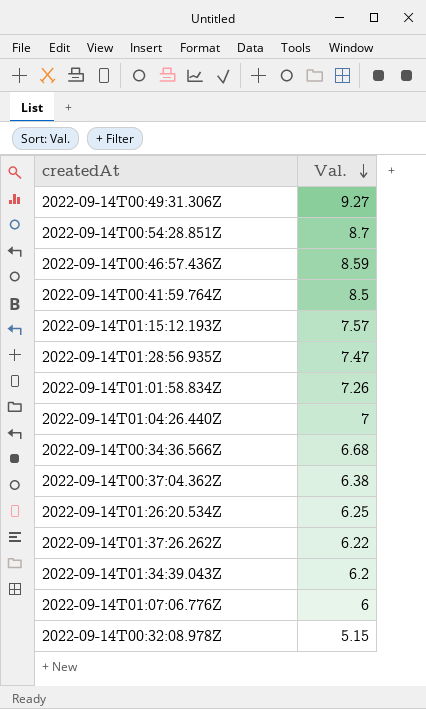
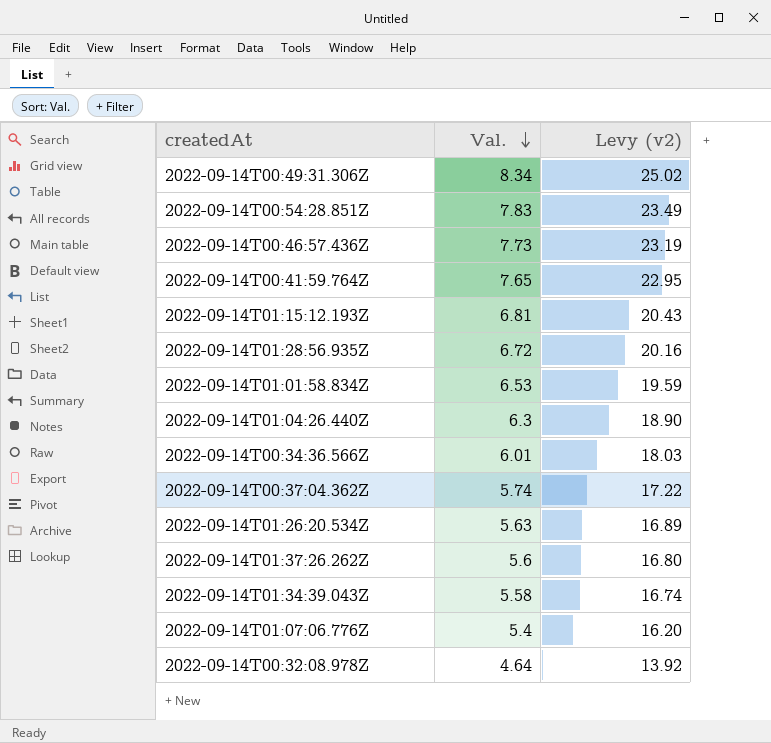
column Levy (v2) | formula: none -> [Val.] * 3
2022-09-14T00:49:31.306Z | Val.: 9.27 -> 8.34
2022-09-14T00:54:28.851Z | Val.: 8.7 -> 7.83
2022-09-14T00:46:57.436Z | Val.: 8.59 -> 7.73
2022-09-14T00:41:59.764Z | Val.: 8.5 -> 7.65
2022-09-14T01:15:12.193Z | Val.: 7.57 -> 6.81
2022-09-14T01:28:56.935Z | Val.: 7.47 -> 6.72
2022-09-14T01:01:58.834Z | Val.: 7.26 -> 6.53
2022-09-14T01:04:26.440Z | Val.: 7 -> 6.3
2022-09-14T00:34:36.566Z | Val.: 6.68 -> 6.01
2022-09-14T00:37:04.362Z | Val.: 6.38 -> 5.74
2022-09-14T01:26:20.534Z | Val.: 6.25 -> 5.63
2022-09-14T01:37:26.262Z | Val.: 6.22 -> 5.6
2022-09-14T01:34:39.043Z | Val.: 6.2 -> 5.58
2022-09-14T01:07:06.776Z | Val.: 6 -> 5.4
2022-09-14T00:32:08.978Z | Val.: 5.15 -> 4.64

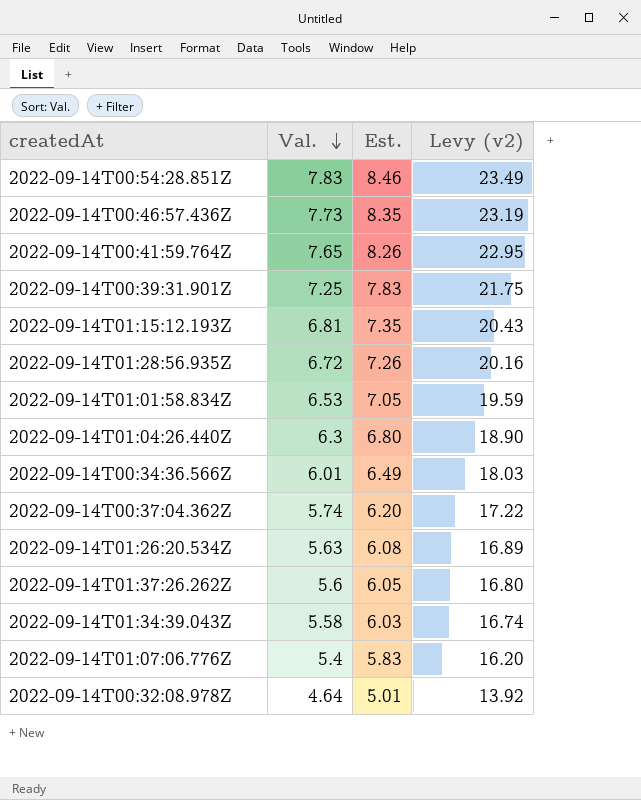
column Est. | formula: none -> [Val.] * 1.08
row 2022-09-14T00:49:31.306Z: 8.34 | 25.02 -> none
row 2022-09-14T00:39:31.901Z: none -> 7.25 | 7.83 | 21.75

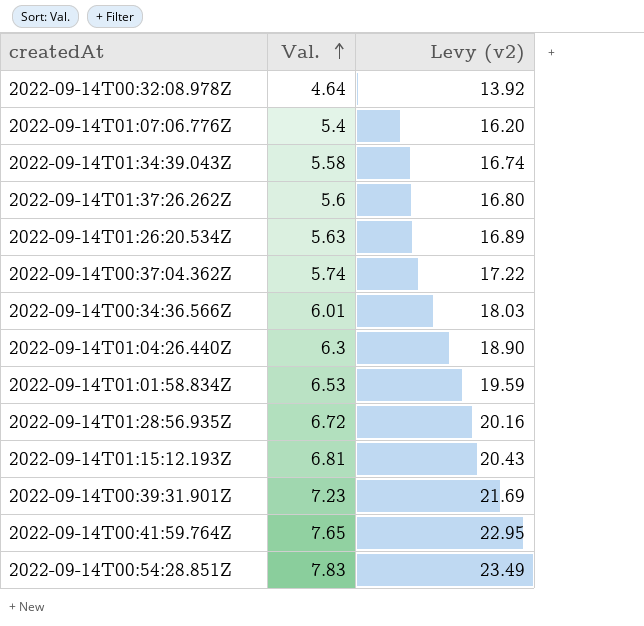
row order: Val. descending -> Val. ascending
column Est. | formula: [Val.] * 1.08 -> none
row 2022-09-14T00:46:57.436Z: 7.73 | 8.35 | 23.19 -> none
2022-09-14T00:39:31.901Z | Val.: 7.25 -> 7.23
2022-09-14T00:39:31.901Z | Levy (v2): 21.75 -> 21.69

